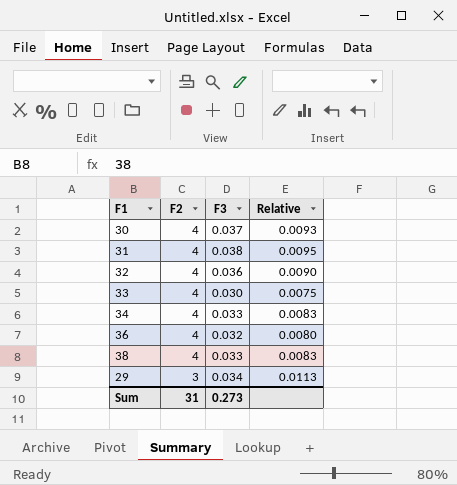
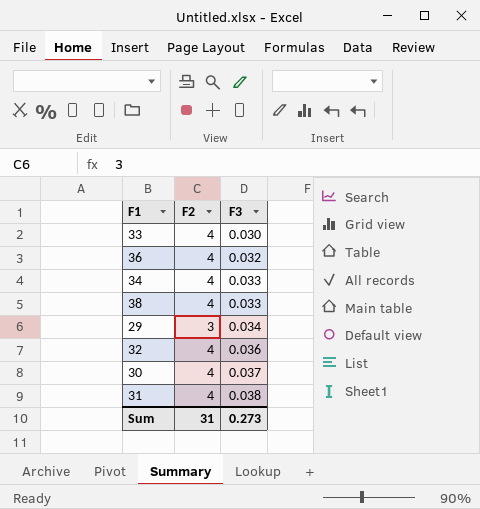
row order: F2 descending -> F3 ascending
column Relative | formula: [F3] / [F2] -> none

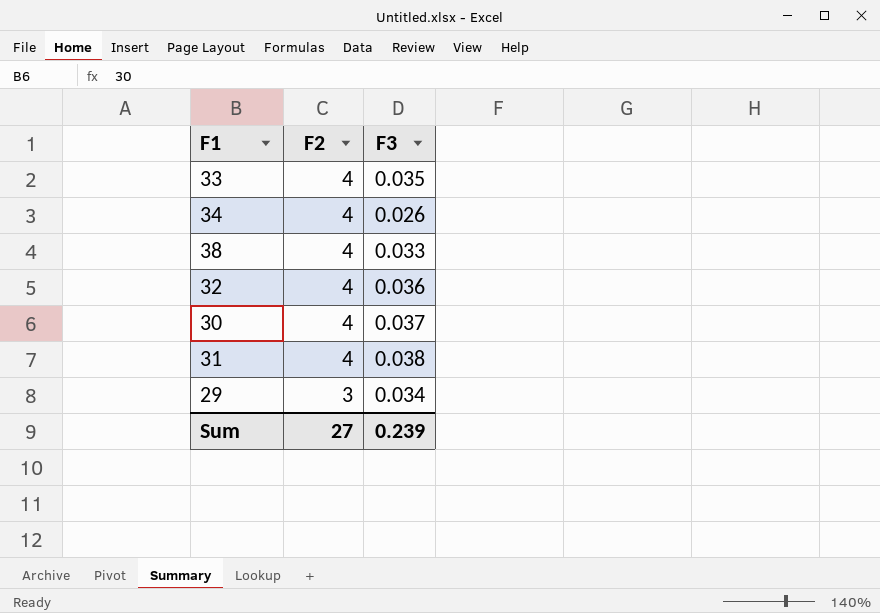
row order: F3 ascending -> F2 descending
row 36: 4 | 0.032 -> none
33 | F3: 0.030 -> 0.035
34 | F3: 0.033 -> 0.026
Sum | F2: 31 -> 27
Sum | F3: 0.273 -> 0.239

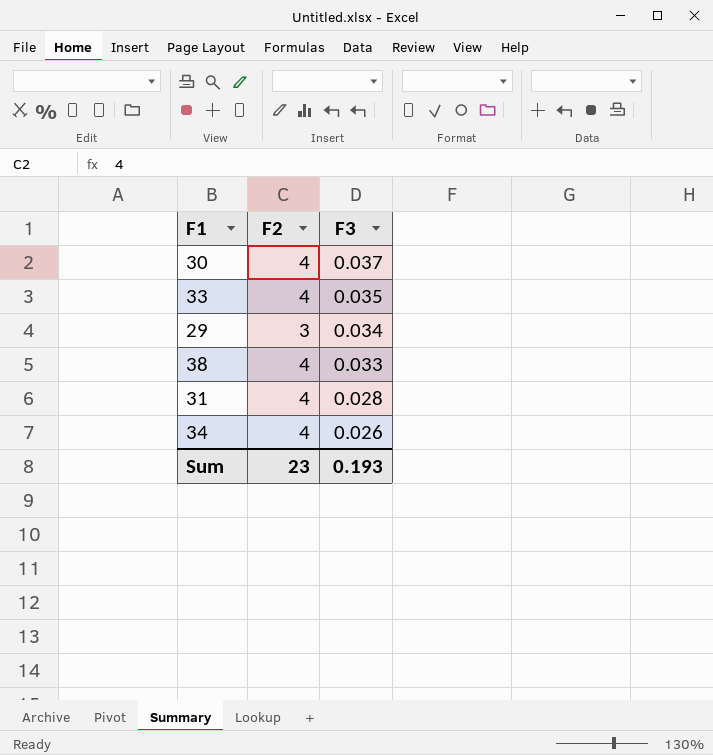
row order: F2 descending -> F3 descending
row 32: 4 | 0.036 -> none
31 | F3: 0.038 -> 0.028
Sum | F2: 27 -> 23
Sum | F3: 0.239 -> 0.193

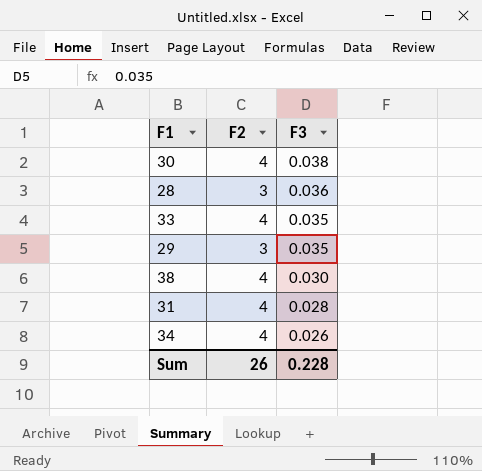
30 | F3: 0.037 -> 0.038
row 28: none -> 3 | 0.036
29 | F3: 0.034 -> 0.035
38 | F3: 0.033 -> 0.030
Sum | F2: 23 -> 26
Sum | F3: 0.193 -> 0.228

